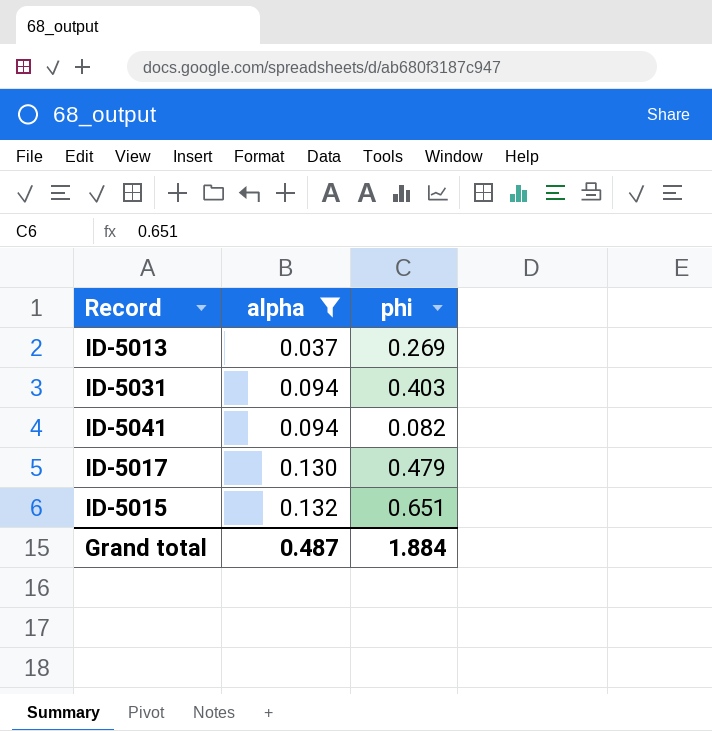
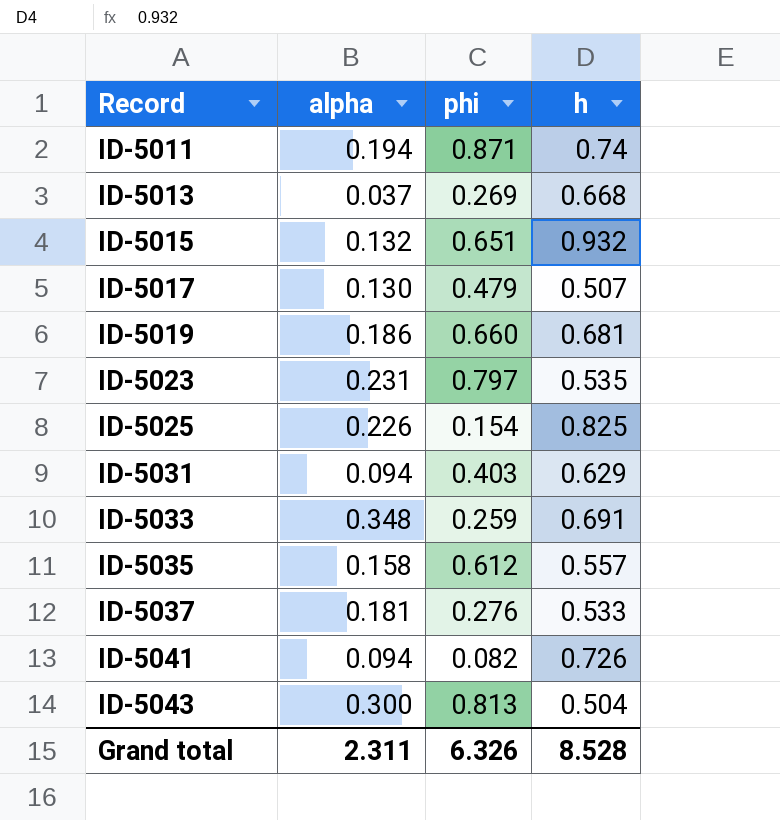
filter: alpha <= 0.132 -> none
row order: alpha ascending -> Record ascending
column h | position: none -> 4
Grand total | alpha: 0.487 -> 2.311
Grand total | phi: 1.884 -> 6.326

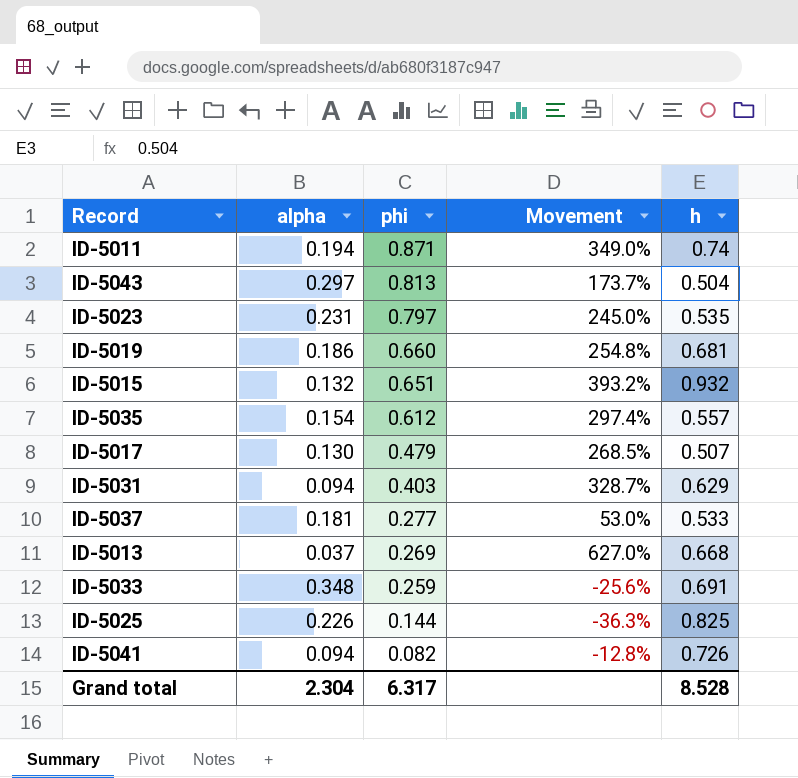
row order: Record ascending -> phi descending
column Movement | formula: none -> ([phi] - [alpha]) / [alpha]
ID-5043 | alpha: 0.300 -> 0.297
ID-5035 | alpha: 0.158 -> 0.154
ID-5037 | phi: 0.276 -> 0.277
ID-5025 | phi: 0.154 -> 0.144
Grand total | alpha: 2.311 -> 2.304
Grand total | phi: 6.326 -> 6.317

